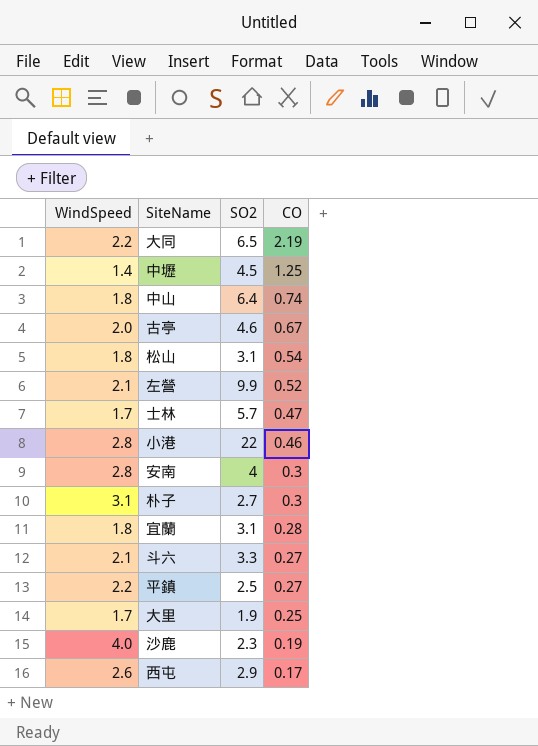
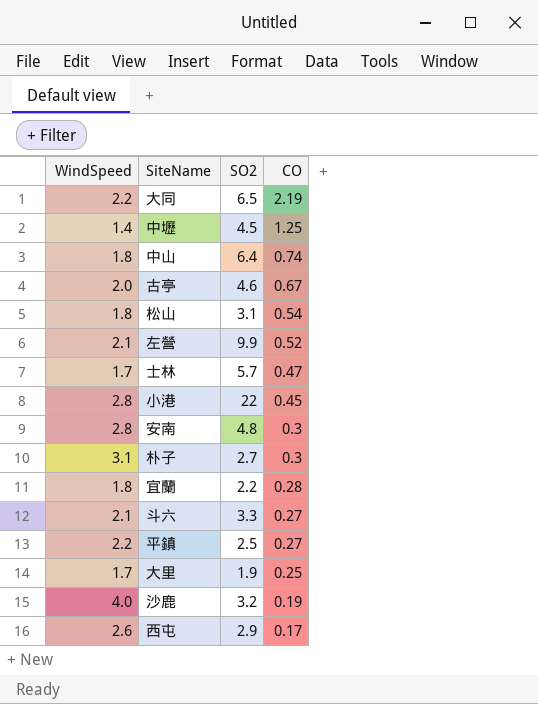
小港 | CO: 0.46 -> 0.45
安南 | SO2: 4 -> 4.8
宜蘭 | SO2: 3.1 -> 2.2
沙鹿 | SO2: 2.3 -> 3.2

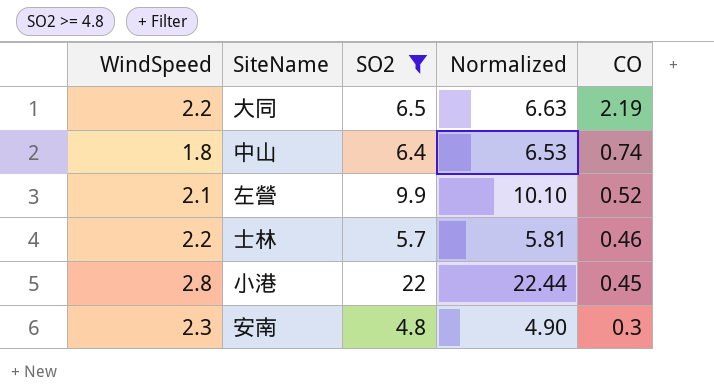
filter: none -> SO2 >= 4.8
column Normalized | formula: none -> [SO2] * 1.02
士林 | WindSpeed: 1.7 -> 2.2
士林 | CO: 0.47 -> 0.46
安南 | WindSpeed: 2.8 -> 2.3

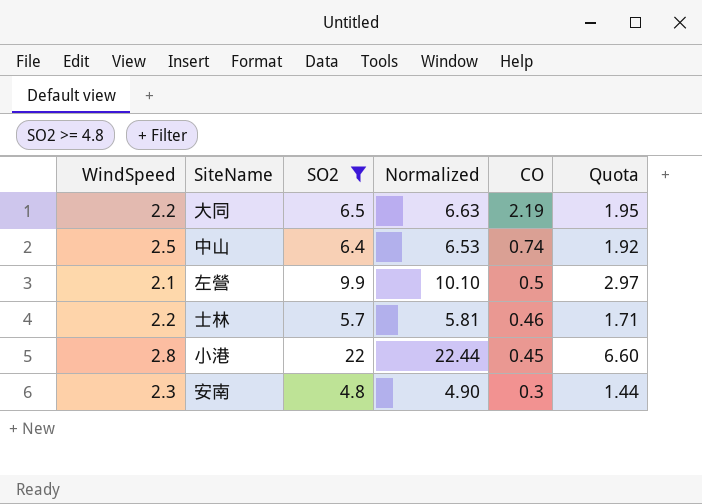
column Quota | formula: none -> [SO2] * 0.3
中山 | WindSpeed: 1.8 -> 2.5
左營 | CO: 0.52 -> 0.5

